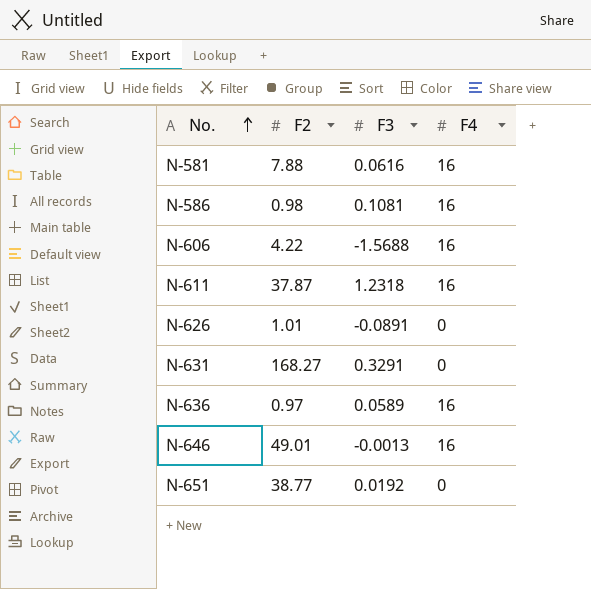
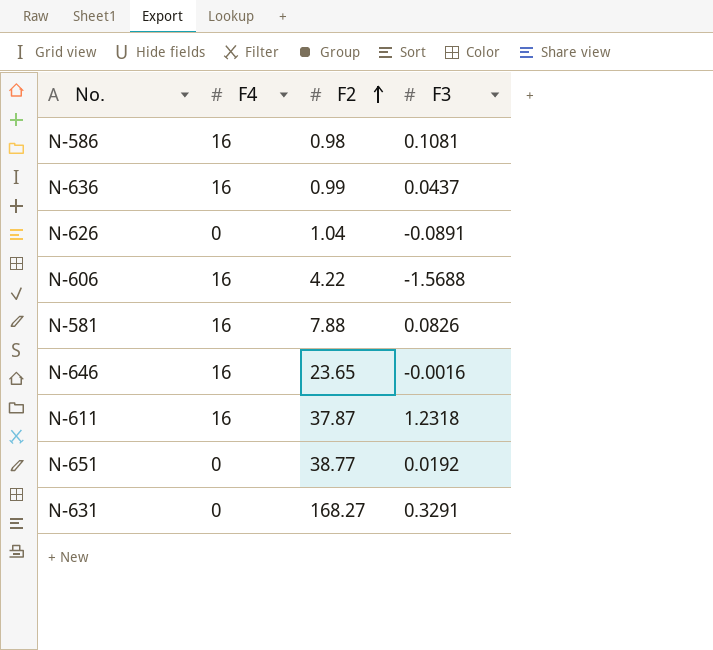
row order: No. ascending -> F2 ascending
column F4 | position: 4 -> 2
N-636 | F2: 0.97 -> 0.99
N-636 | F3: 0.0589 -> 0.0437
N-626 | F2: 1.01 -> 1.04
N-581 | F3: 0.0616 -> 0.0826
N-646 | F2: 49.01 -> 23.65
N-646 | F3: -0.0013 -> -0.0016

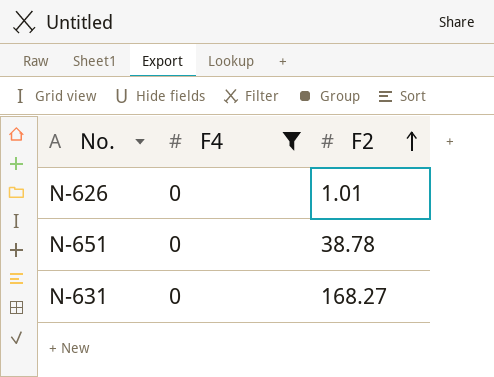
filter: none -> F4 = 0
column F3 | position: 4 -> none
N-626 | F2: 1.04 -> 1.01
N-651 | F2: 38.77 -> 38.78

